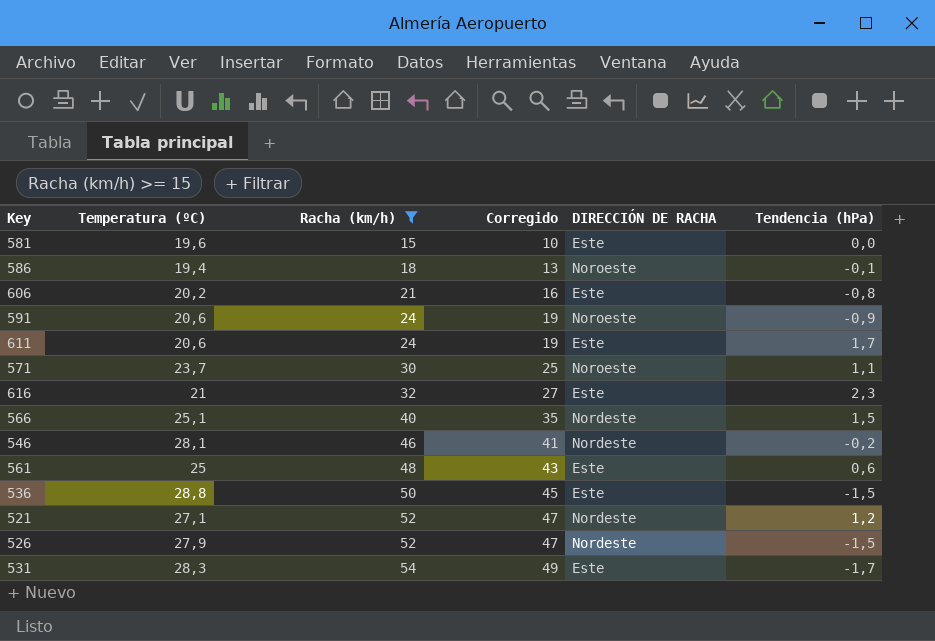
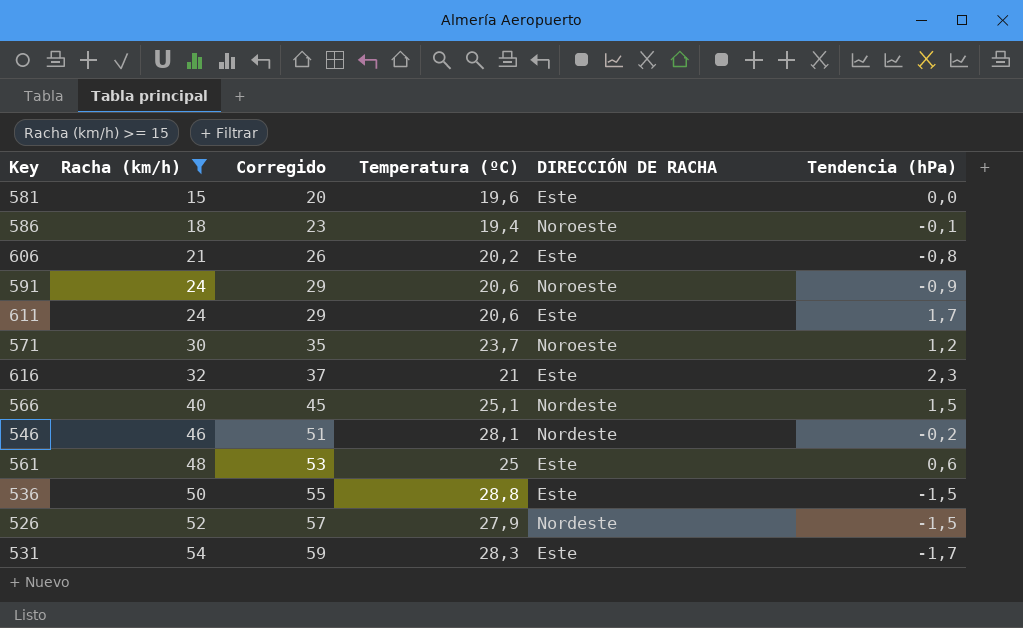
column Corregido | formula: [Racha (km/h)] - 5 -> [Racha (km/h)] + 5
column Temperatura (ºC) | position: 2 -> 4
row 521: 27,1 | 52 | 47 | Nordeste | 1,2 -> none
571 | Tendencia (hPa): 1,1 -> 1,2

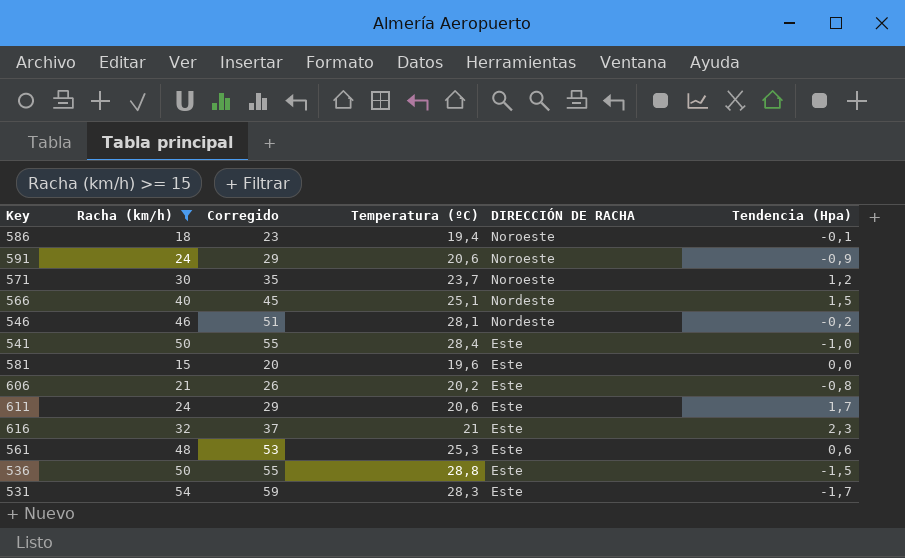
row order: Racha (km/h) ascending -> DIRECCIÓN DE RACHA descending
column name: Tendencia (hPa) -> Tendencia (Hpa)
row 526: 52 | 57 | 27,9 | Nordeste | -1,5 -> none
row 541: none -> 50 | 55 | 28,4 | Este | -1,0
561 | Temperatura (ºC): 25 -> 25,3

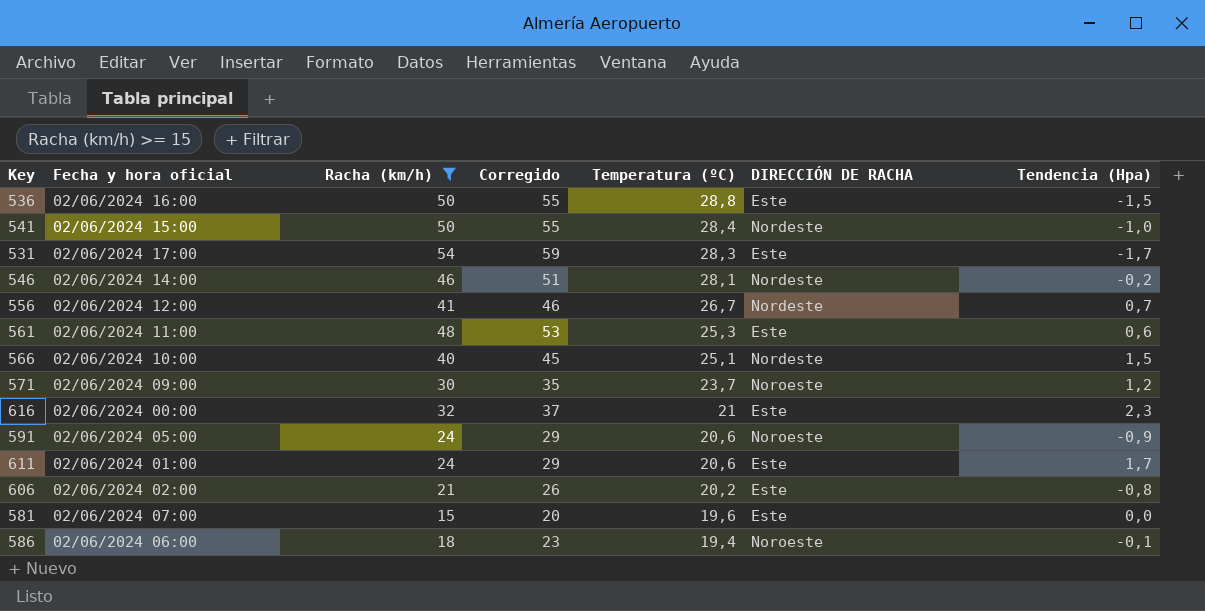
row order: DIRECCIÓN DE RACHA descending -> Temperatura (ºC) descending
column Fecha y hora oficial | position: none -> 2
541 | DIRECCIÓN DE RACHA: Este -> Nordeste
row 556: none -> 02/06/2024 12:00 | 41 | 46 | 26,7 | Nordeste | 0,7

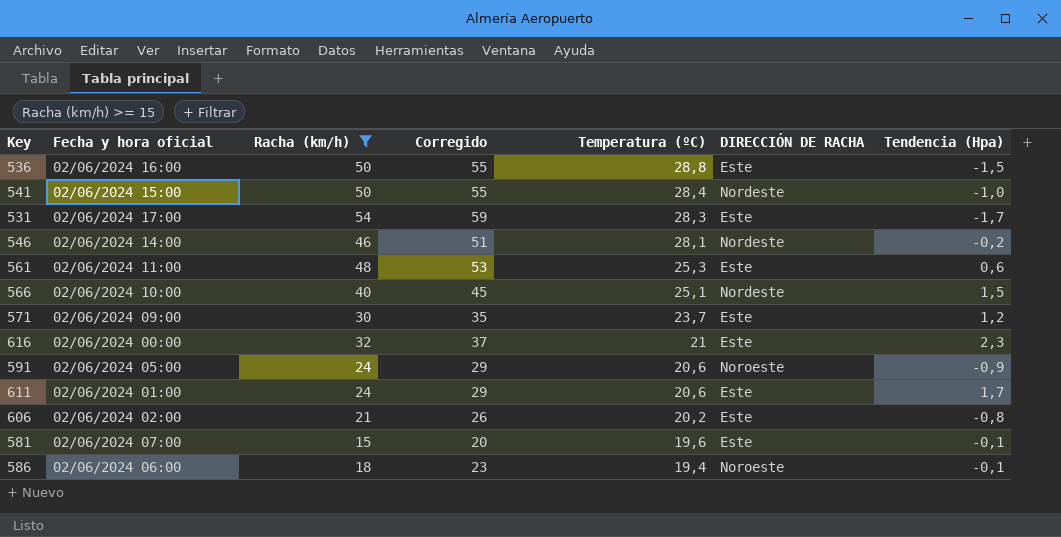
row 556: 02/06/2024 12:00 | 41 | 46 | 26,7 | Nordeste | 0,7 -> none
571 | DIRECCIÓN DE RACHA: Noroeste -> Este
581 | Tendencia (Hpa): 0,0 -> -0,1

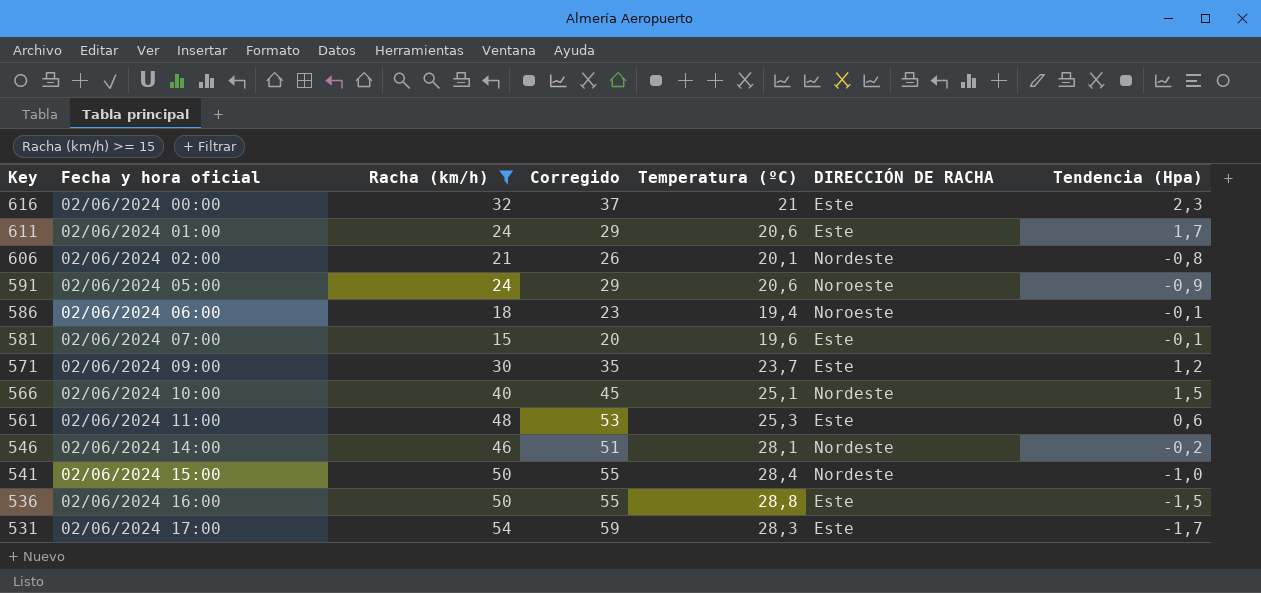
row order: Temperatura (ºC) descending -> Key descending
606 | Temperatura (ºC): 20,2 -> 20,1
606 | DIRECCIÓN DE RACHA: Este -> Nordeste

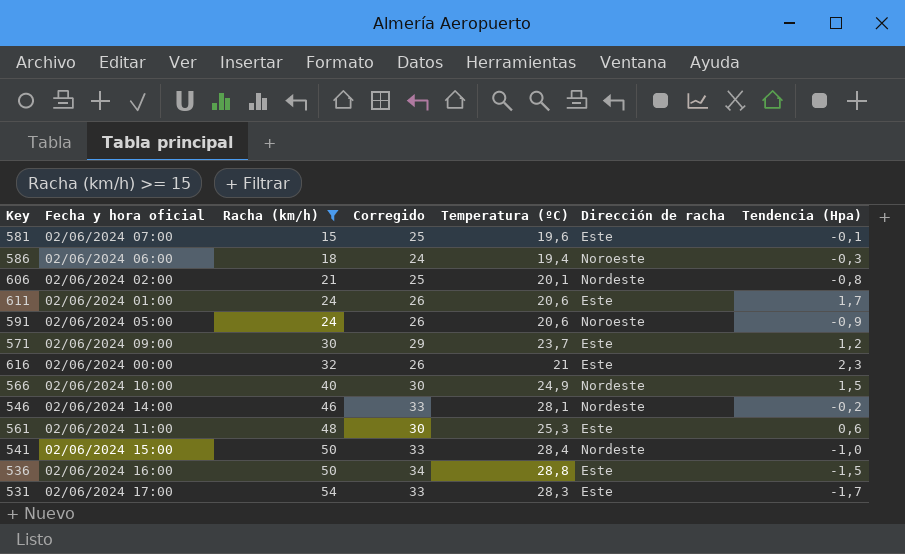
row order: Key descending -> Racha (km/h) ascending
column Corregido | formula: [Racha (km/h)] + 5 -> [Temperatura (ºC)] + 5
column name: DIRECCIÓN DE RACHA -> Dirección de racha
586 | Tendencia (Hpa): -0,1 -> -0,3
566 | Temperatura (ºC): 25,1 -> 24,9

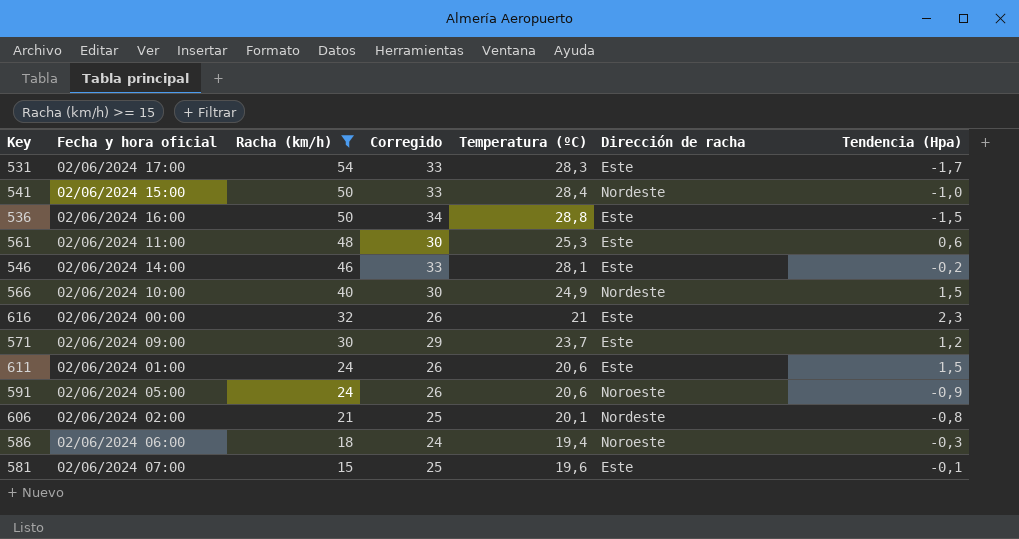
row order: Racha (km/h) ascending -> Racha (km/h) descending
546 | Dirección de racha: Nordeste -> Este
611 | Tendencia (Hpa): 1,7 -> 1,5

